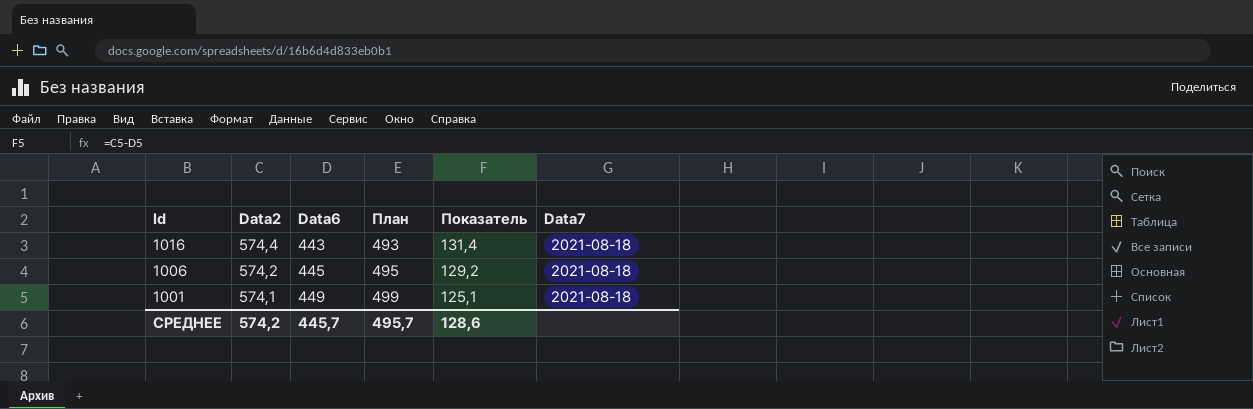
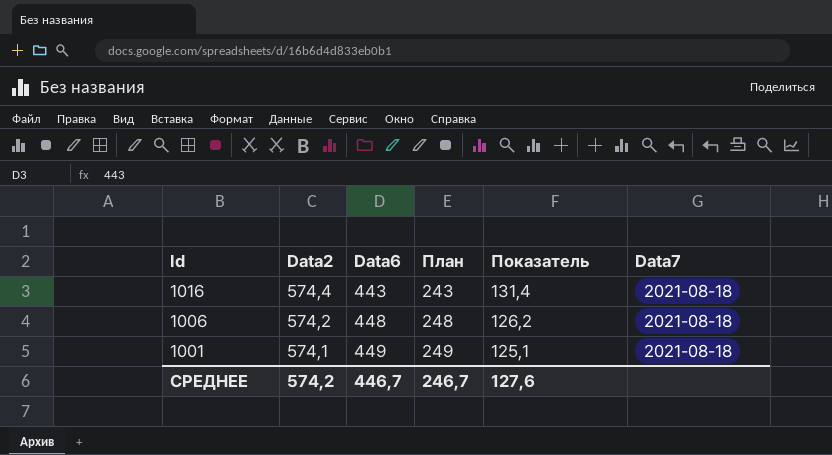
column План | formula: [Data6] + 50 -> [Data6] - 200
1006 | Data6: 445 -> 448
1006 | Показатель: 129,2 -> 126,2
СРЕДНЕЕ | Data6: 445,7 -> 446,7
СРЕДНЕЕ | План: 495,7 -> 246,7
СРЕДНЕЕ | Показатель: 128,6 -> 127,6

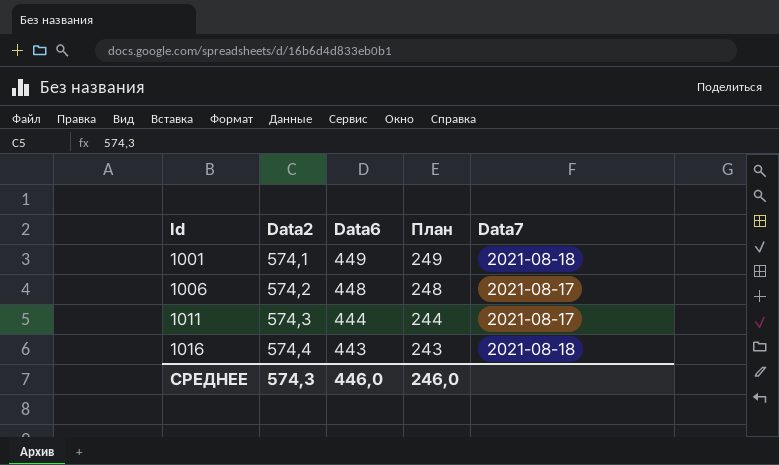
row order: Id descending -> Id ascending
column Показатель | formula: [Data2] - [Data6] -> none
1006 | Data7: 2021-08-18 -> 2021-08-17
row 1011: none -> 574,3 | 444 | 244 | 2021-08-17
СРЕДНЕЕ | Data2: 574,2 -> 574,3
СРЕДНЕЕ | Data6: 446,7 -> 446,0
СРЕДНЕЕ | План: 246,7 -> 246,0

